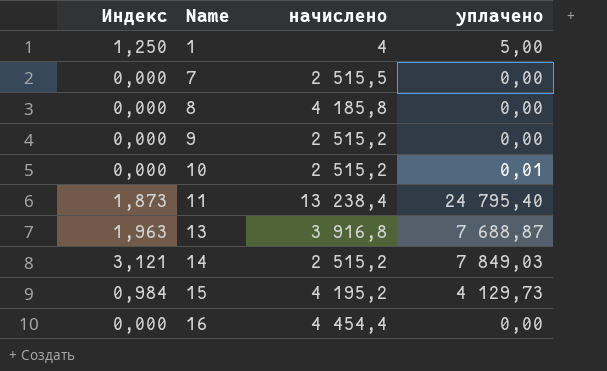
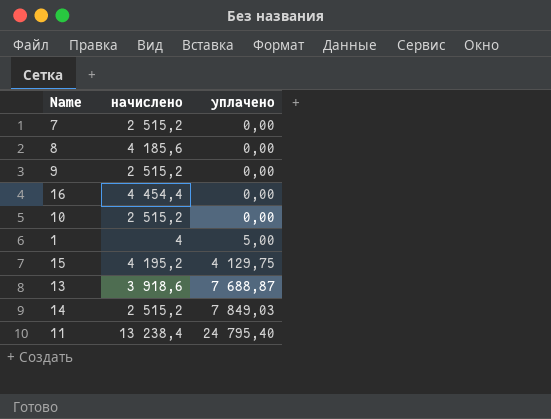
row order: Name ascending -> уплачено ascending
column Индекс | formula: [уплачено] / [начислено] -> none
7 | начислено: 2 515,5 -> 2 515,2
8 | начислено: 4 185,8 -> 4 185,6
10 | уплачено: 0,01 -> 0,00
15 | уплачено: 4 129,73 -> 4 129,75
13 | начислено: 3 916,8 -> 3 918,6

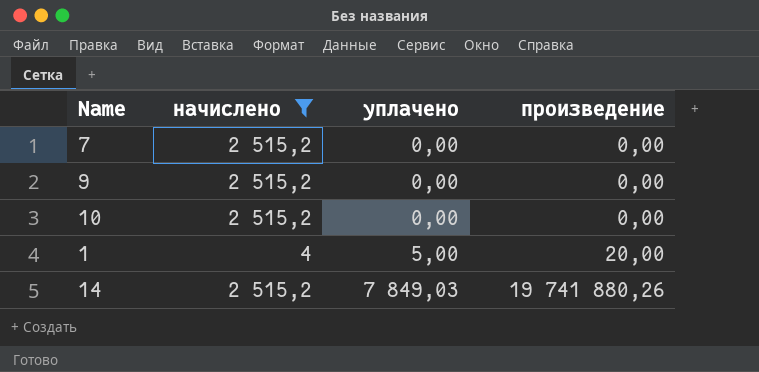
filter: none -> начислено <= 2 515,2
column произведение | formula: none -> [начислено] * [уплачено]

